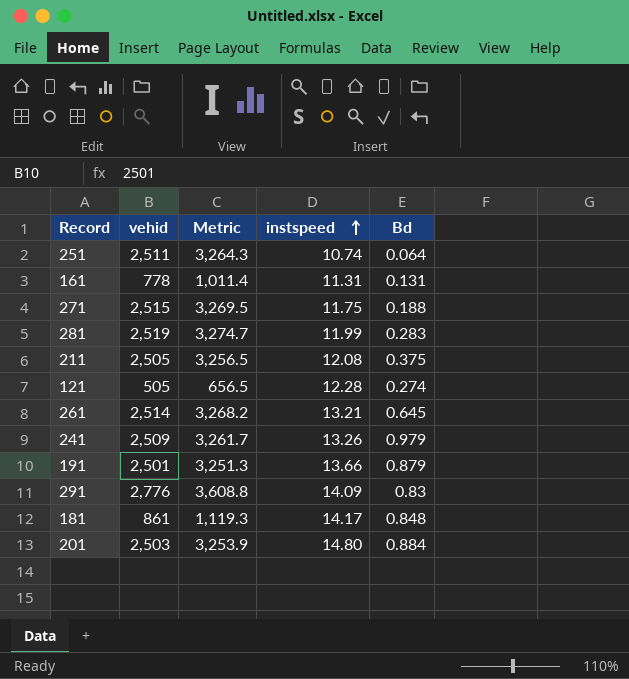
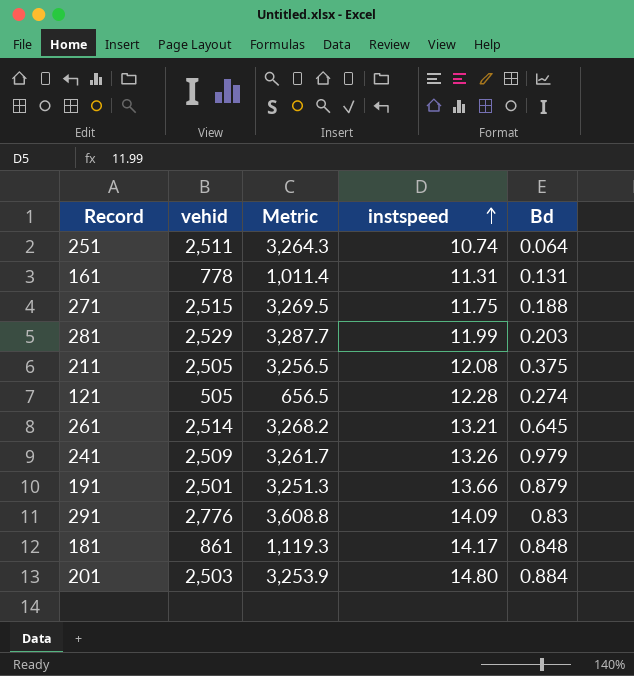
281 | vehid: 2,519 -> 2,529
281 | Metric: 3,274.7 -> 3,287.7
281 | Bd: 0.283 -> 0.203

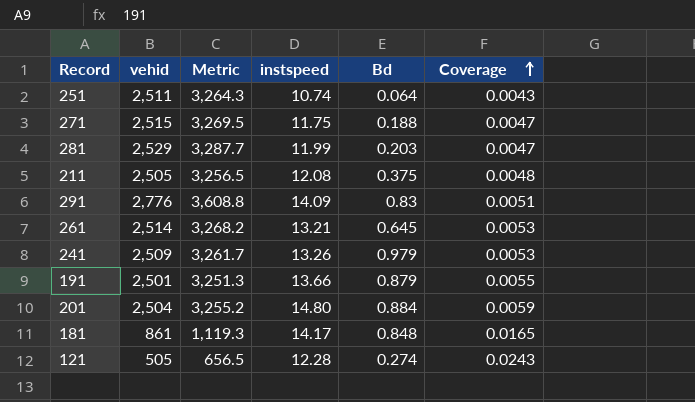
row order: instspeed ascending -> Coverage ascending
column Coverage | formula: none -> [instspeed] / [vehid]
row 161: 778 | 1,011.4 | 11.31 | 0.131 -> none
201 | vehid: 2,503 -> 2,504
201 | Metric: 3,253.9 -> 3,255.2

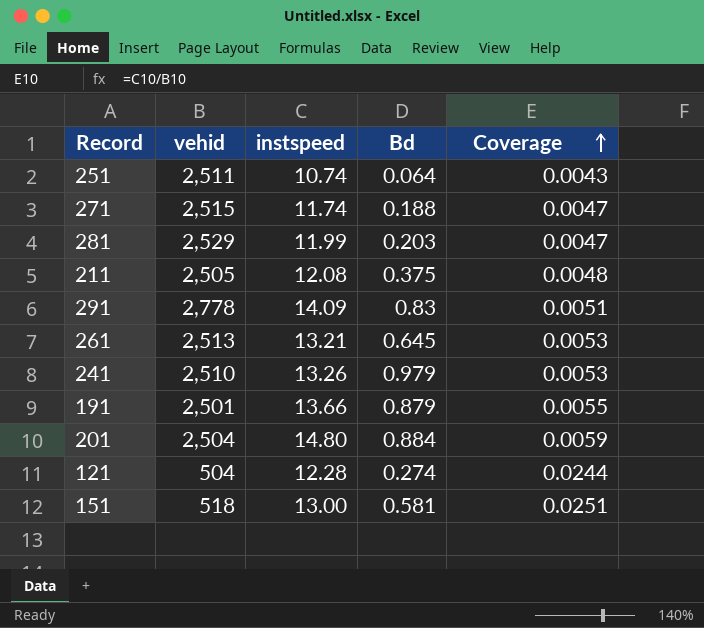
column Metric | formula: [vehid] * 1.3 -> none
row 181: 861 | 1,119.3 | 14.17 | 0.848 | 0.0165 -> none
271 | instspeed: 11.75 -> 11.74
291 | vehid: 2,776 -> 2,778
261 | vehid: 2,514 -> 2,513
241 | vehid: 2,509 -> 2,510
121 | vehid: 505 -> 504
121 | Coverage: 0.0243 -> 0.0244
row 151: none -> 518 | 13.00 | 0.581 | 0.0251

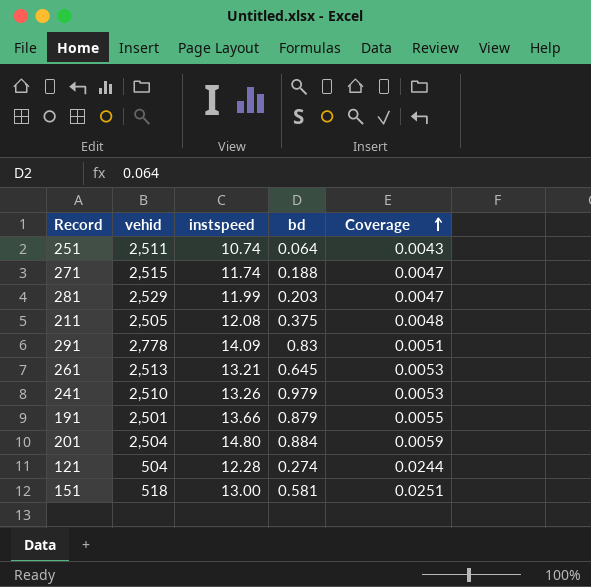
column name: Bd -> bd

